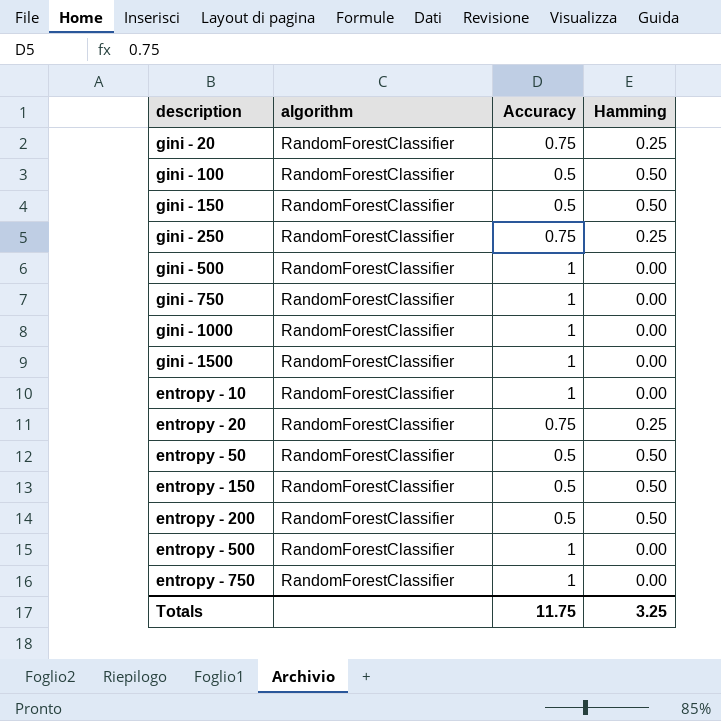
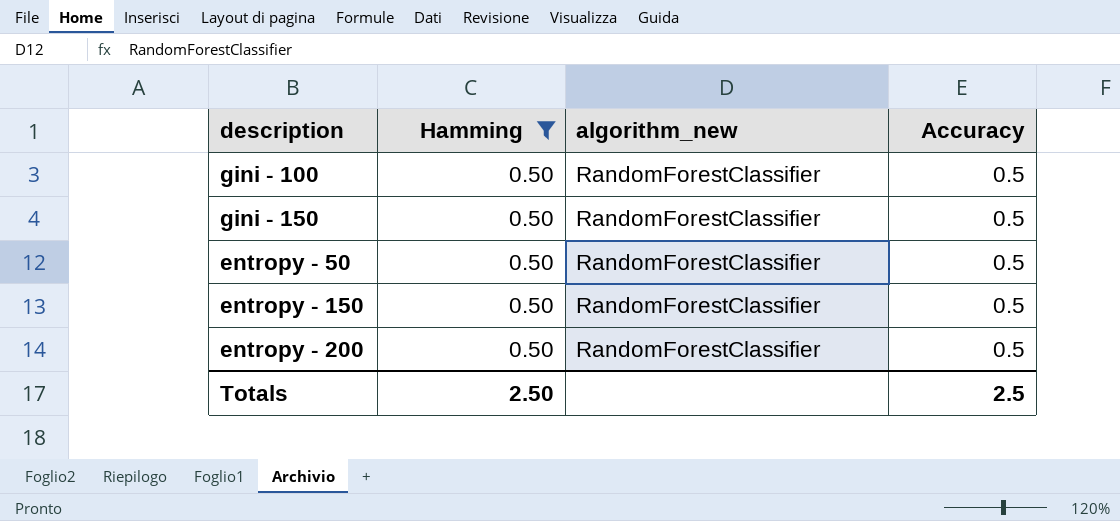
filter: none -> Hamming = 0.50
column Hamming | position: 4 -> 2
column name: algorithm -> algorithm_new
Totals | Hamming: 3.25 -> 2.50
Totals | Accuracy: 11.75 -> 2.5

